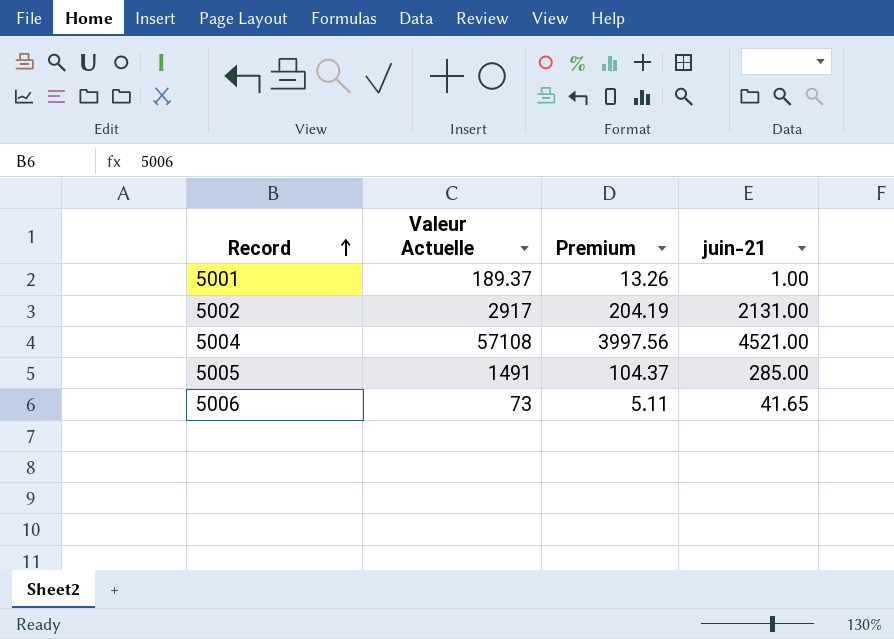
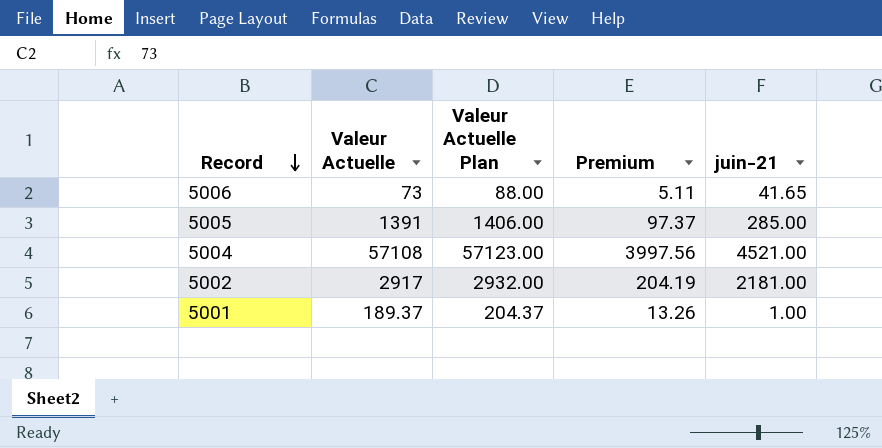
row order: Record ascending -> Record descending
column Valeur Actuelle Plan | formula: none -> [Valeur Actuelle] + 15
5005 | Valeur Actuelle: 1491 -> 1391
5005 | Premium: 104.37 -> 97.37
5002 | juin-21: 2131.00 -> 2181.00

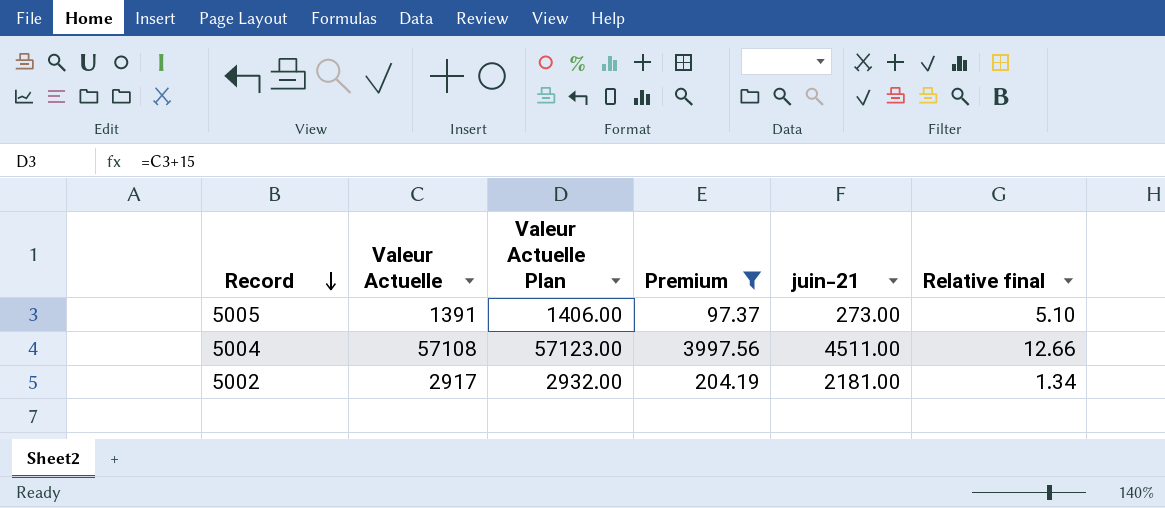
filter: none -> Premium >= 97.37
column Relative final | formula: none -> [Valeur Actuelle] / [juin-21]
5005 | juin-21: 285.00 -> 273.00
5004 | juin-21: 4521.00 -> 4511.00

